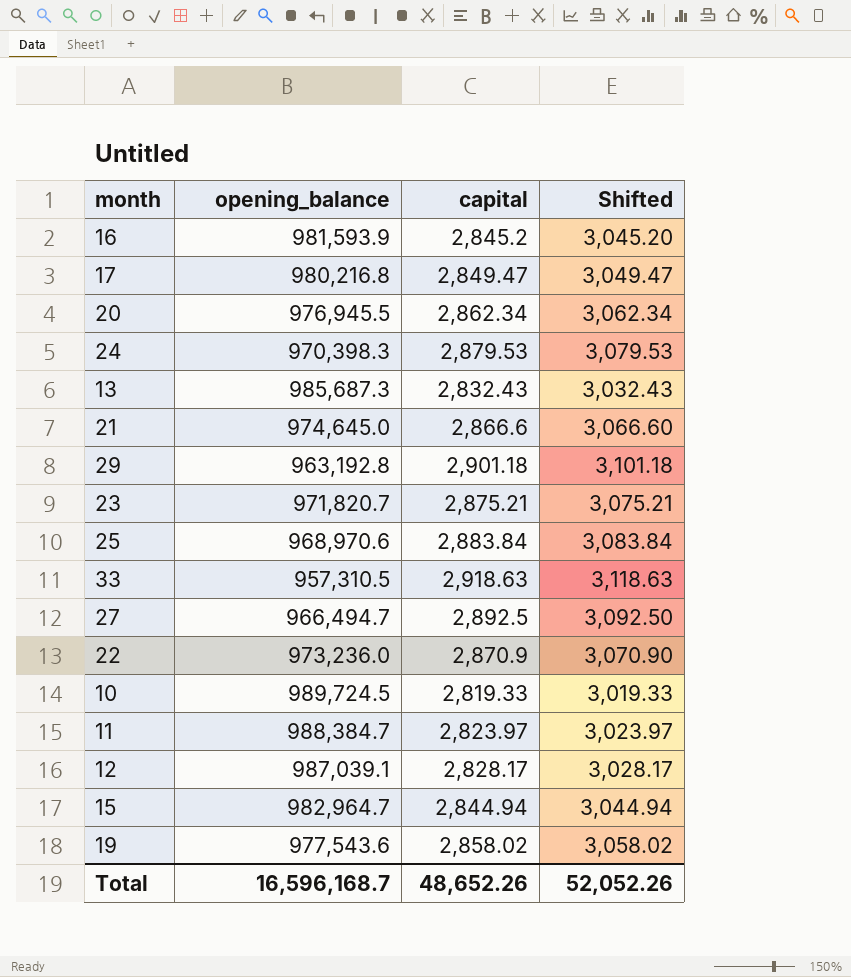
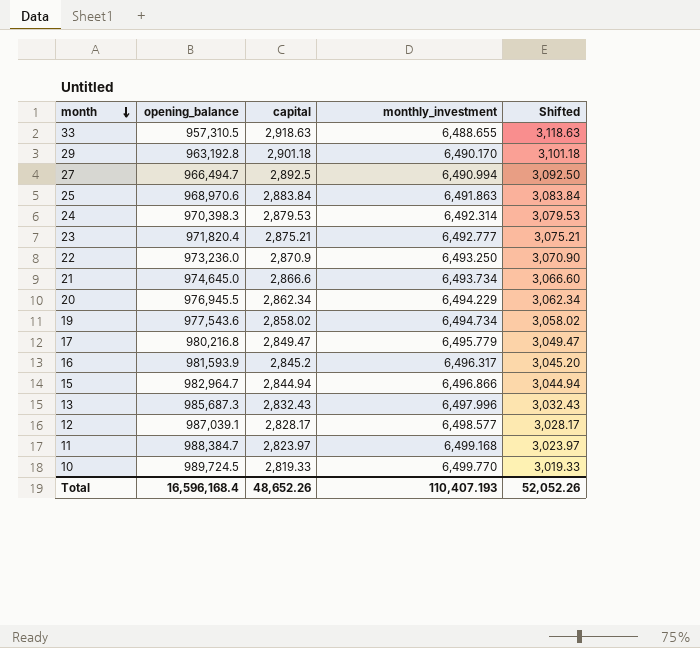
row order: none -> month descending
column monthly_investment | position: none -> 4
23 | opening_balance: 971,820.7 -> 971,820.4
Total | opening_balance: 16,596,168.7 -> 16,596,168.4

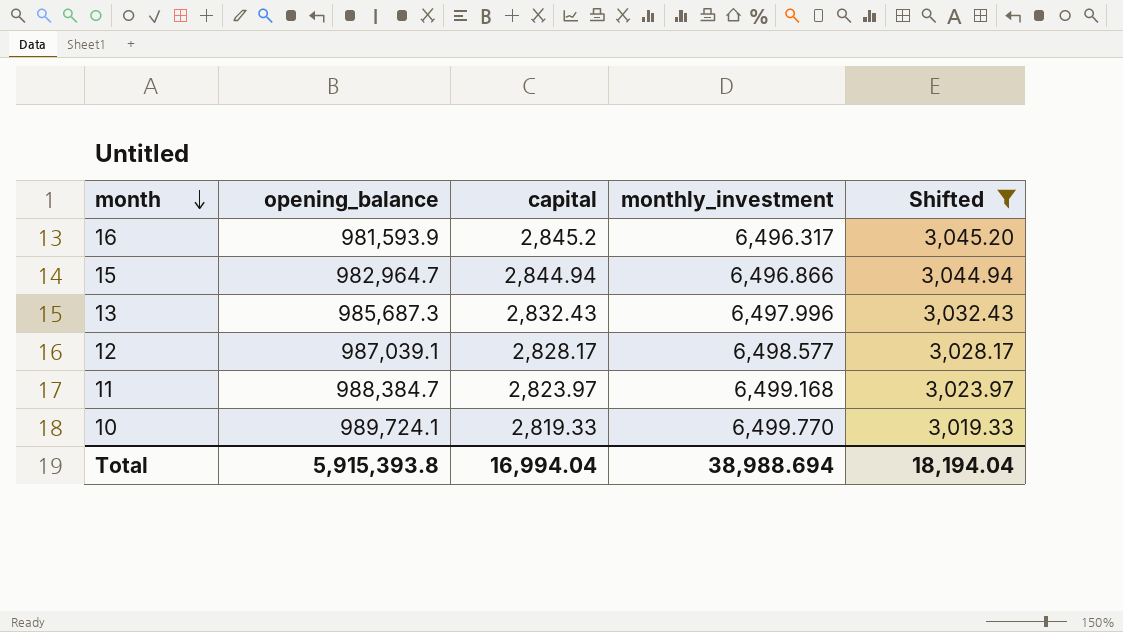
filter: none -> Shifted <= 3,045.20
10 | opening_balance: 989,724.5 -> 989,724.1
Total | opening_balance: 16,596,168.4 -> 5,915,393.8
Total | capital: 48,652.26 -> 16,994.04
Total | monthly_investment: 110,407.193 -> 38,988.694
Total | Shifted: 52,052.26 -> 18,194.04

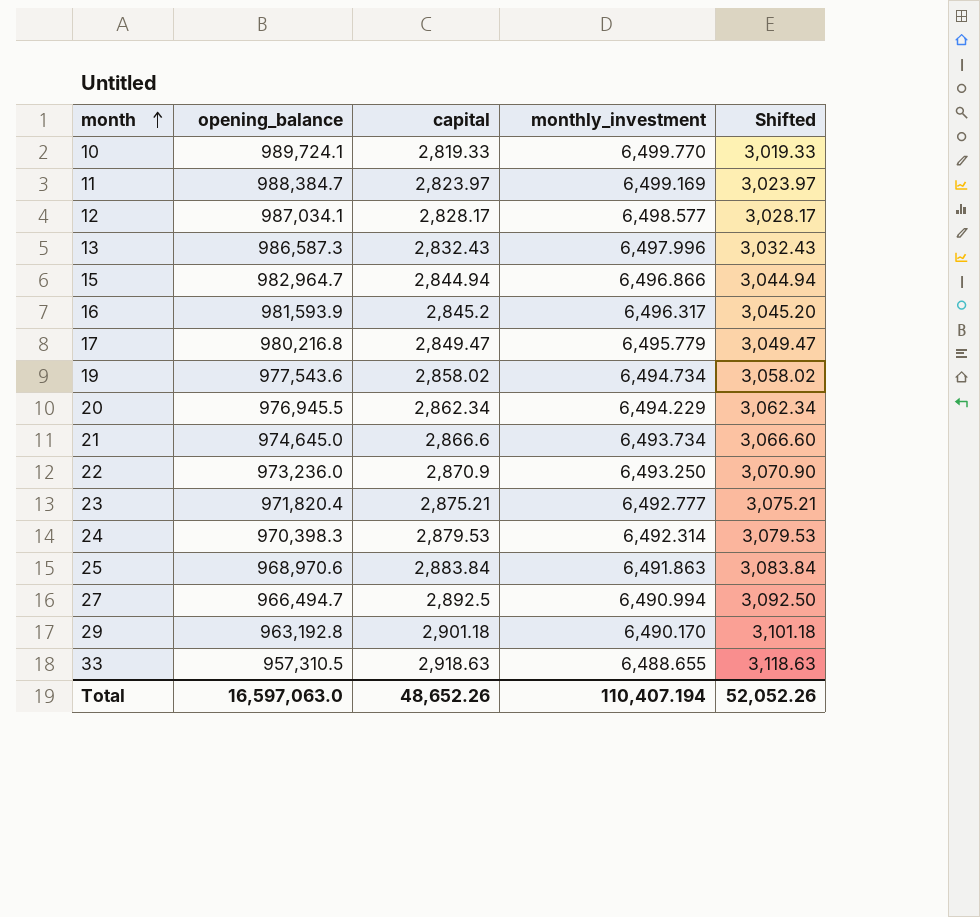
filter: Shifted <= 3,045.20 -> none
row order: month descending -> month ascending
11 | monthly_investment: 6,499.168 -> 6,499.169
12 | opening_balance: 987,039.1 -> 987,034.1
13 | opening_balance: 985,687.3 -> 986,587.3
Total | opening_balance: 5,915,393.8 -> 16,597,063.0
Total | capital: 16,994.04 -> 48,652.26
Total | monthly_investment: 38,988.694 -> 110,407.194
Total | Shifted: 18,194.04 -> 52,052.26

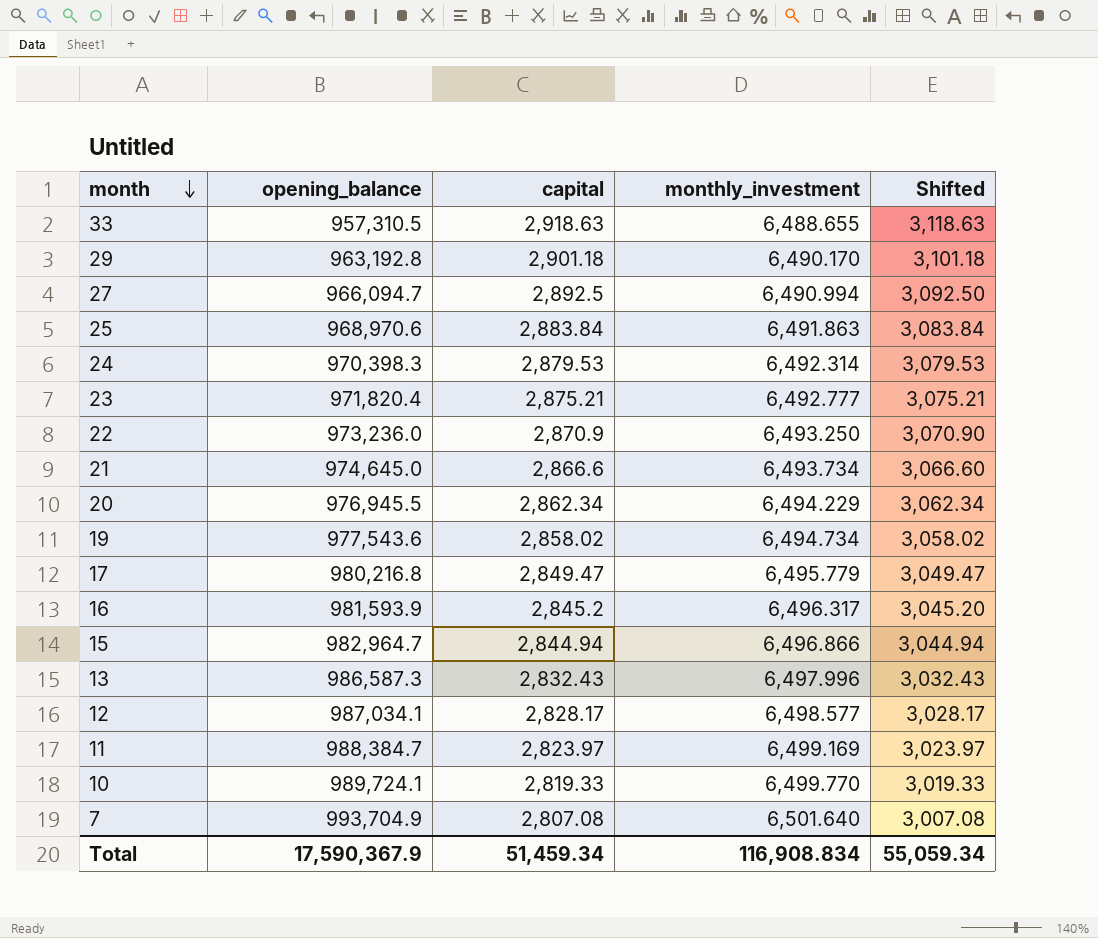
row order: month ascending -> month descending
27 | opening_balance: 966,494.7 -> 966,094.7
row 7: none -> 993,704.9 | 2,807.08 | 6,501.640 | 3,007.08
Total | opening_balance: 16,597,063.0 -> 17,590,367.9
Total | capital: 48,652.26 -> 51,459.34
Total | monthly_investment: 110,407.194 -> 116,908.834
Total | Shifted: 52,052.26 -> 55,059.34

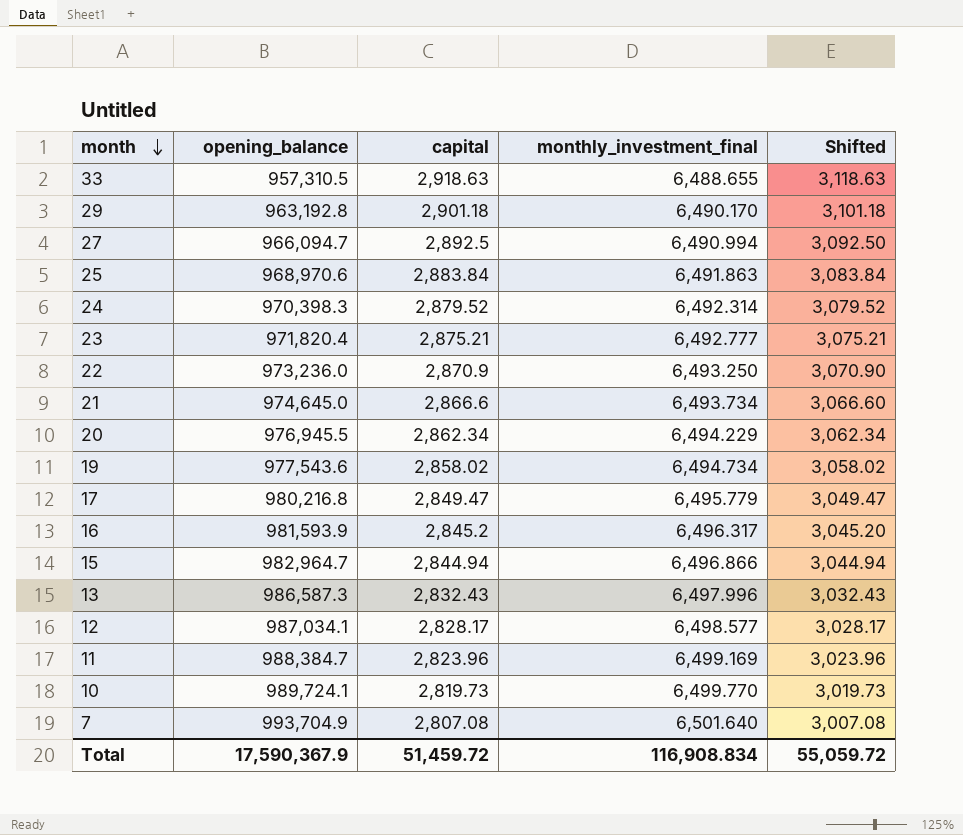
column name: monthly_investment -> monthly_investment_final
24 | capital: 2,879.53 -> 2,879.52
24 | Shifted: 3,079.53 -> 3,079.52
11 | capital: 2,823.97 -> 2,823.96
11 | Shifted: 3,023.97 -> 3,023.96
10 | capital: 2,819.33 -> 2,819.73
10 | Shifted: 3,019.33 -> 3,019.73
Total | capital: 51,459.34 -> 51,459.72
Total | Shifted: 55,059.34 -> 55,059.72

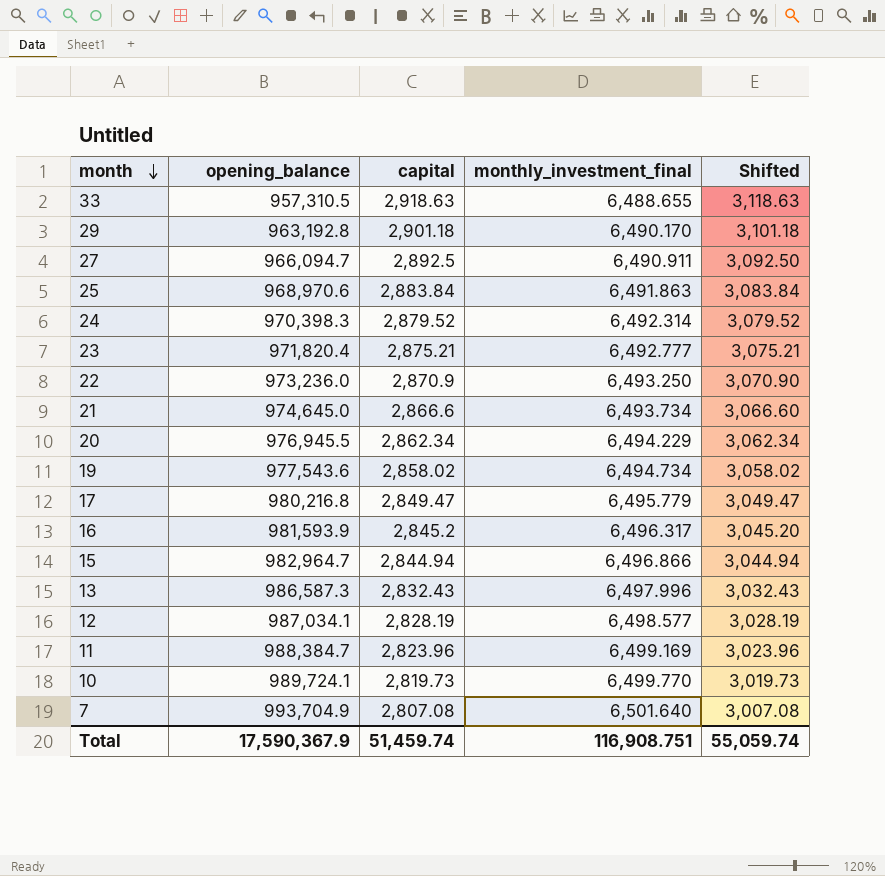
27 | monthly_investment_final: 6,490.994 -> 6,490.911
12 | capital: 2,828.17 -> 2,828.19
12 | Shifted: 3,028.17 -> 3,028.19
Total | capital: 51,459.72 -> 51,459.74
Total | monthly_investment_final: 116,908.834 -> 116,908.751
Total | Shifted: 55,059.72 -> 55,059.74

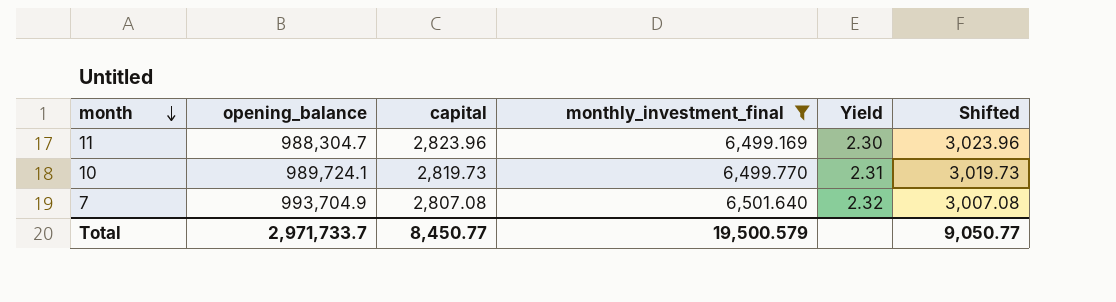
filter: none -> monthly_investment_final >= 6,499.169
column Yield | formula: none -> [monthly_investment_final] / [capital]
11 | opening_balance: 988,384.7 -> 988,304.7
Total | opening_balance: 17,590,367.9 -> 2,971,733.7
Total | capital: 51,459.74 -> 8,450.77
Total | monthly_investment_final: 116,908.751 -> 19,500.579
Total | Shifted: 55,059.74 -> 9,050.77

